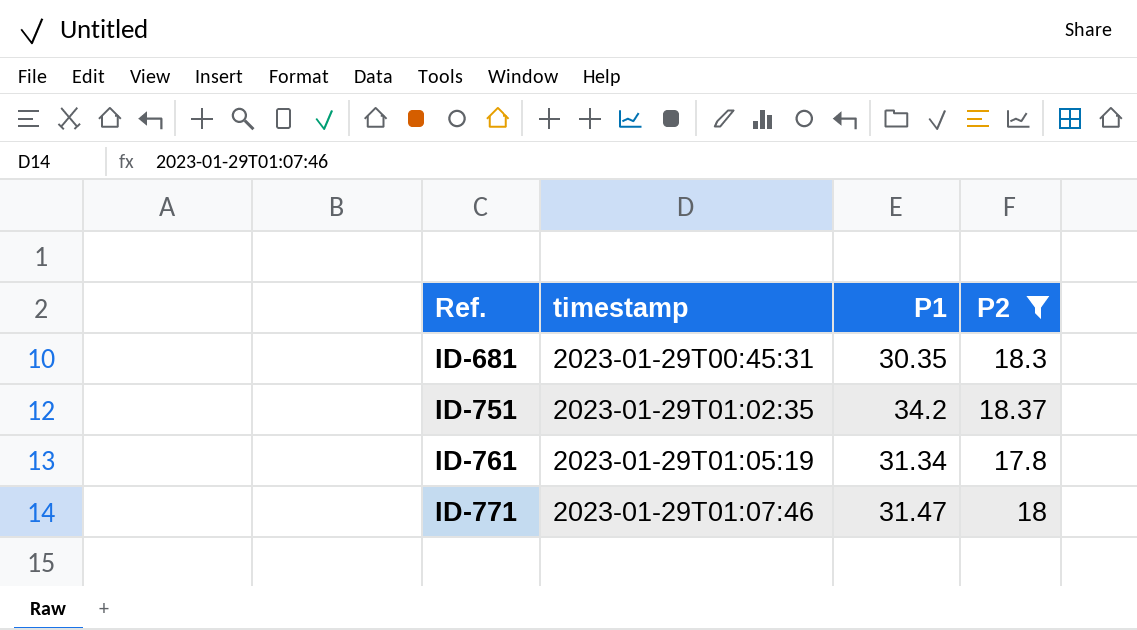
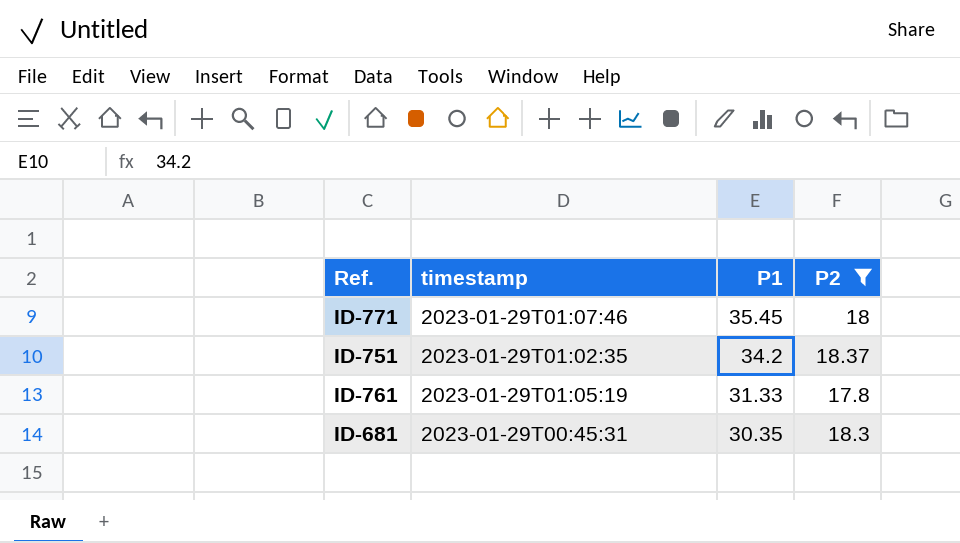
row order: Ref. ascending -> P1 descending
ID-771 | P1: 31.47 -> 35.45
ID-761 | P1: 31.34 -> 31.33

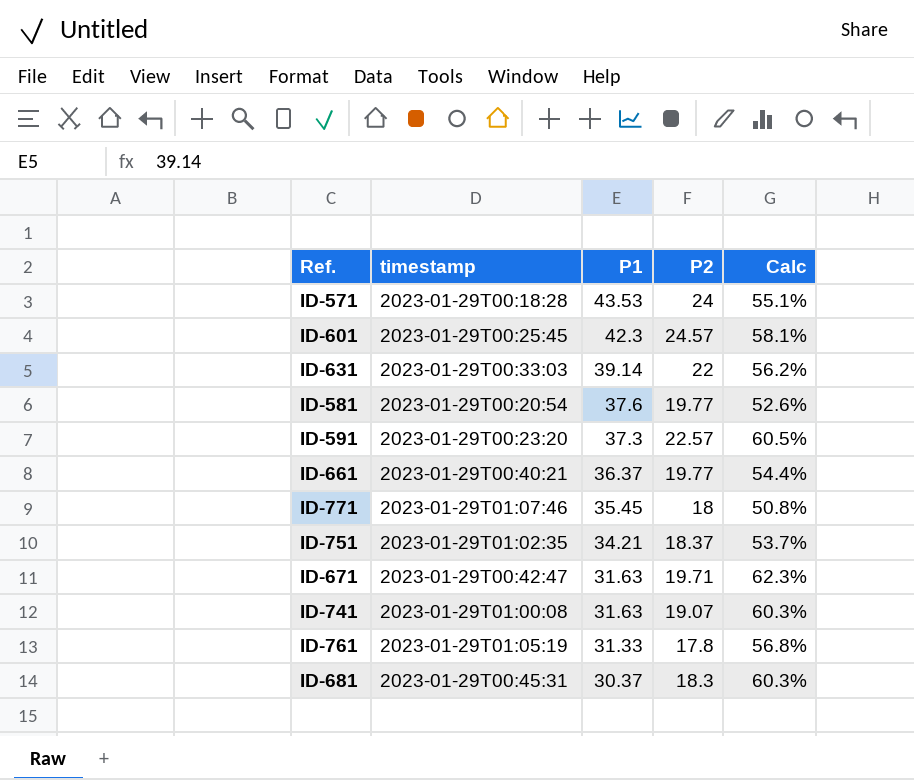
filter: P2 <= 18.37 -> none
column Calc | formula: none -> [P2] / [P1]
ID-751 | P1: 34.2 -> 34.21
ID-681 | P1: 30.35 -> 30.37

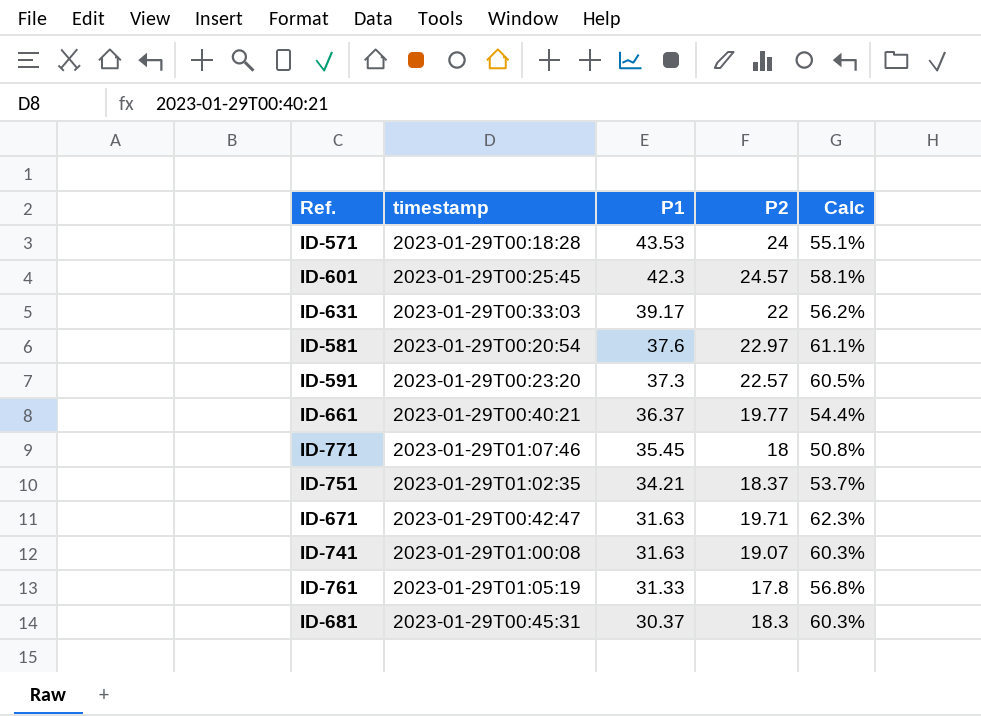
ID-631 | P1: 39.14 -> 39.17
ID-581 | P2: 19.77 -> 22.97
ID-581 | Calc: 52.6% -> 61.1%

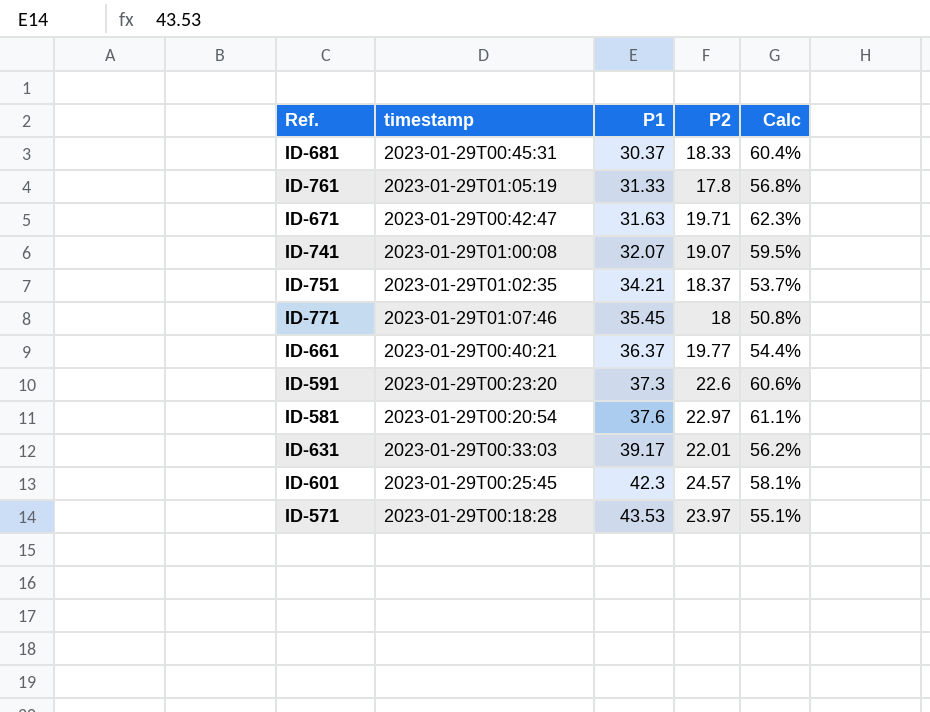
row order: P1 descending -> P1 ascending
ID-681 | P2: 18.3 -> 18.33
ID-681 | Calc: 60.3% -> 60.4%
ID-741 | P1: 31.63 -> 32.07
ID-741 | Calc: 60.3% -> 59.5%
ID-591 | P2: 22.57 -> 22.6
ID-591 | Calc: 60.5% -> 60.6%
ID-631 | P2: 22 -> 22.01
ID-571 | P2: 24 -> 23.97

